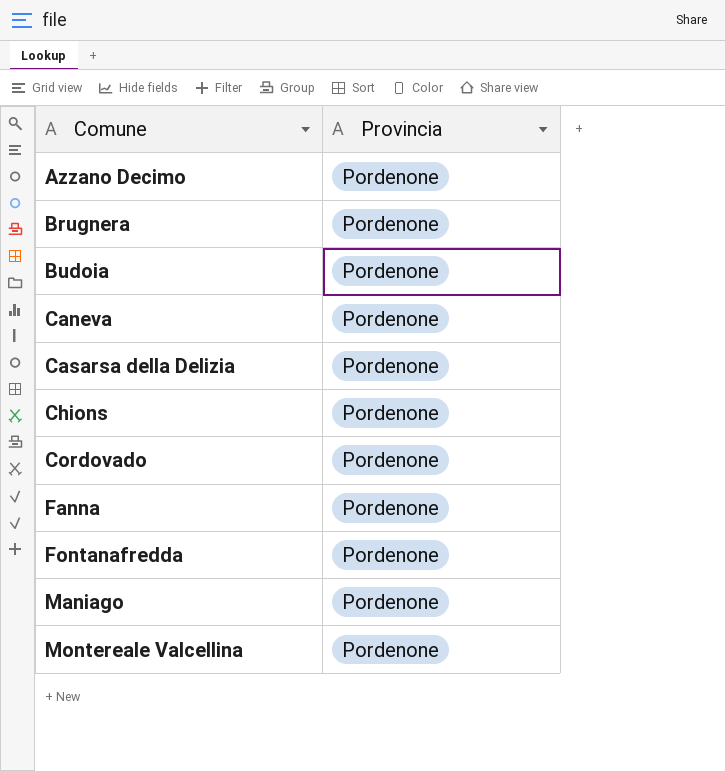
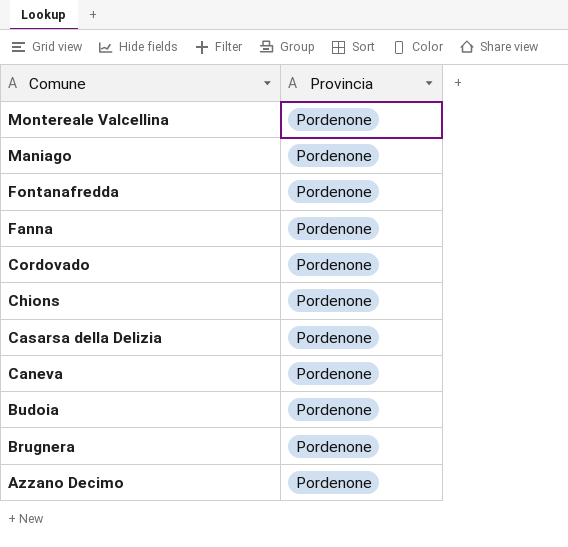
row order: Comune ascending -> Comune descending

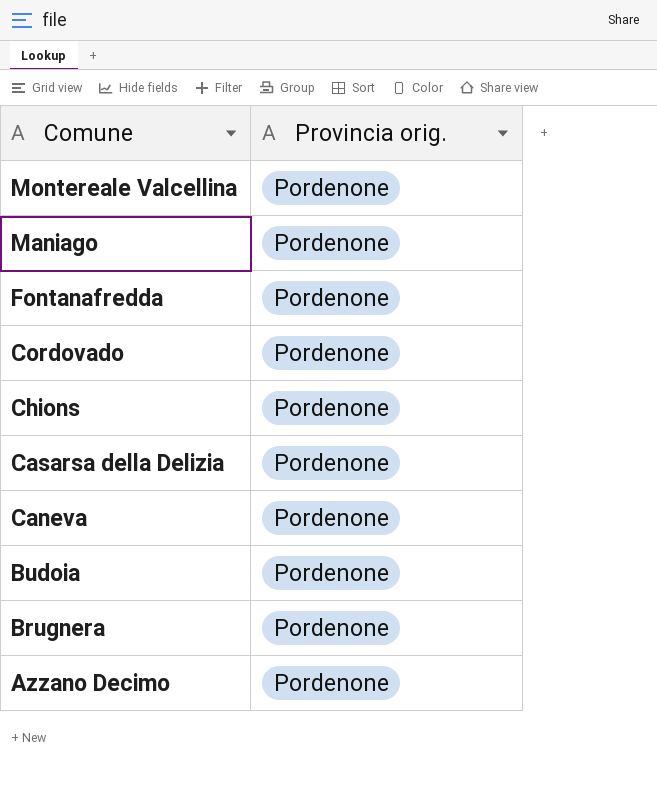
column name: Provincia -> Provincia orig.
row Fanna: Pordenone -> none

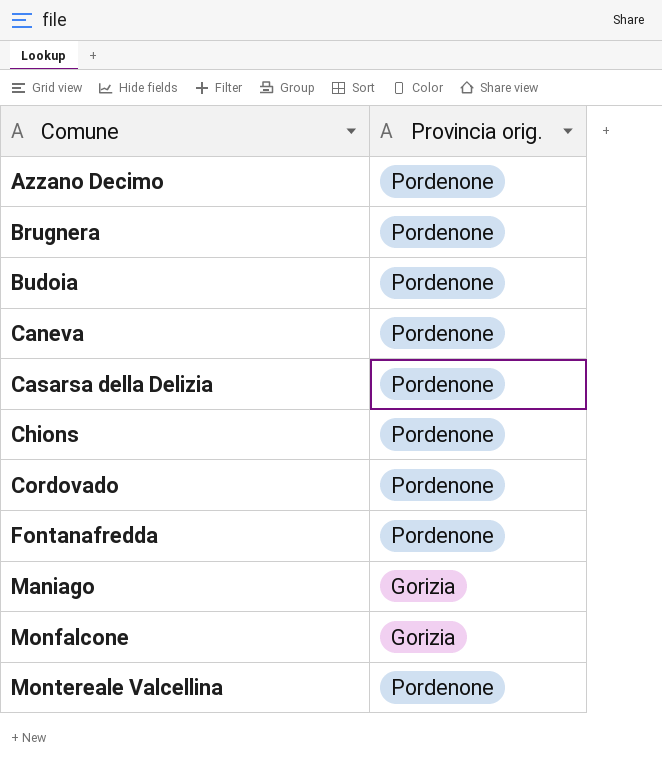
row order: Comune descending -> Comune ascending
Maniago | Provincia orig.: Pordenone -> Gorizia
row Monfalcone: none -> Gorizia

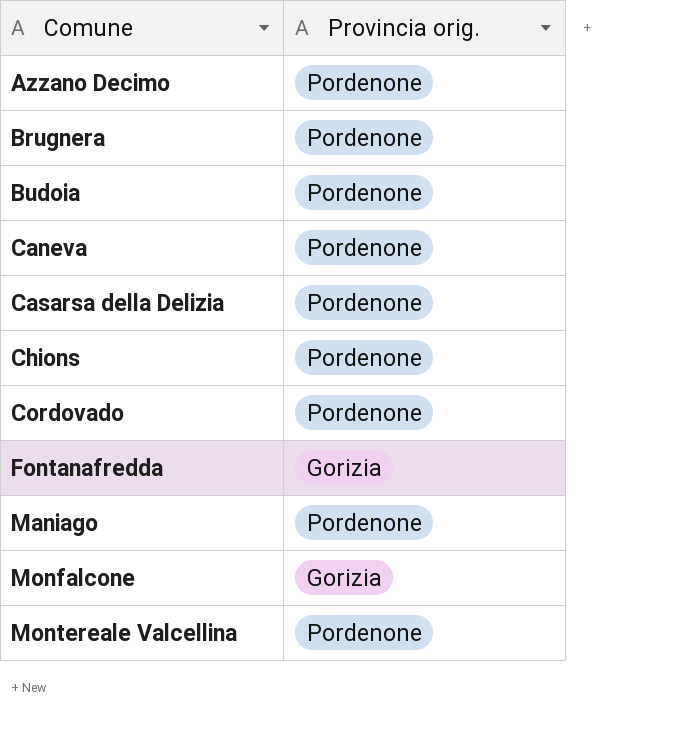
Fontanafredda | Provincia orig.: Pordenone -> Gorizia
Maniago | Provincia orig.: Gorizia -> Pordenone

